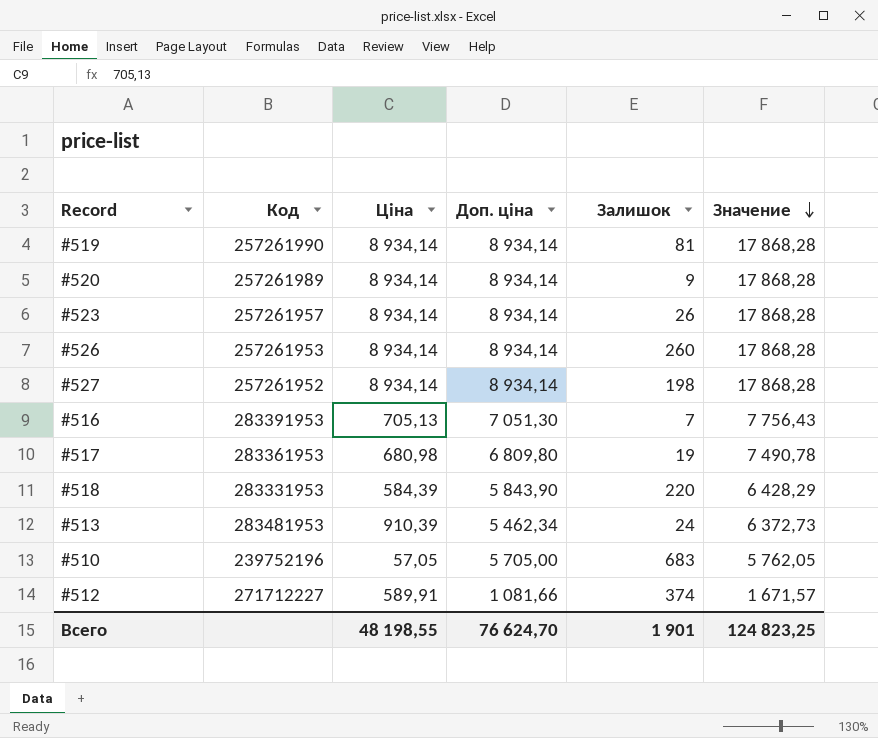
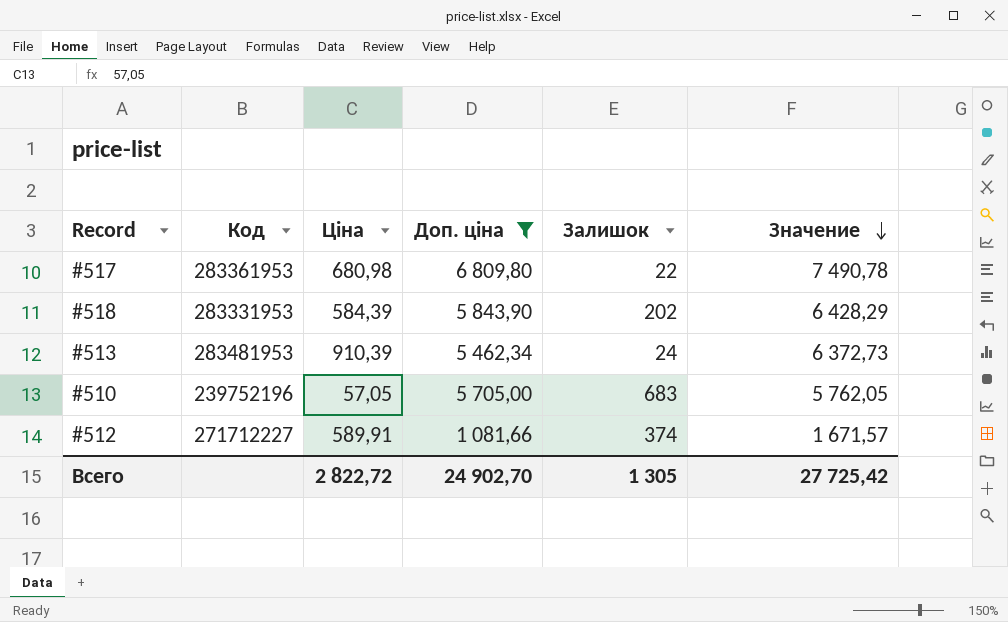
filter: none -> Доп. ціна <= 6 809,80
#517 | Залишок: 19 -> 22
#518 | Залишок: 220 -> 202
Всего | Ціна: 48 198,55 -> 2 822,72
Всего | Доп. ціна: 76 624,70 -> 24 902,70
Всего | Залишок: 1 901 -> 1 305
Всего | Значение: 124 823,25 -> 27 725,42

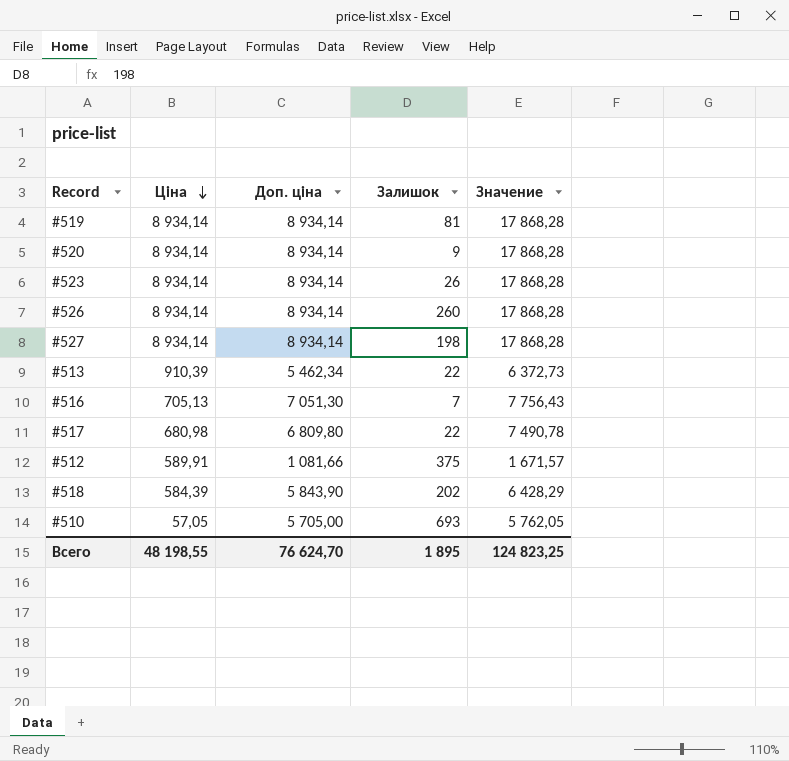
filter: Доп. ціна <= 6 809,80 -> none
row order: Значение descending -> Ціна descending
column Код | position: 2 -> none
#513 | Залишок: 24 -> 22
#512 | Залишок: 374 -> 375
#510 | Залишок: 683 -> 693
Всего | Ціна: 2 822,72 -> 48 198,55
Всего | Доп. ціна: 24 902,70 -> 76 624,70
Всего | Залишок: 1 305 -> 1 895
Всего | Значение: 27 725,42 -> 124 823,25

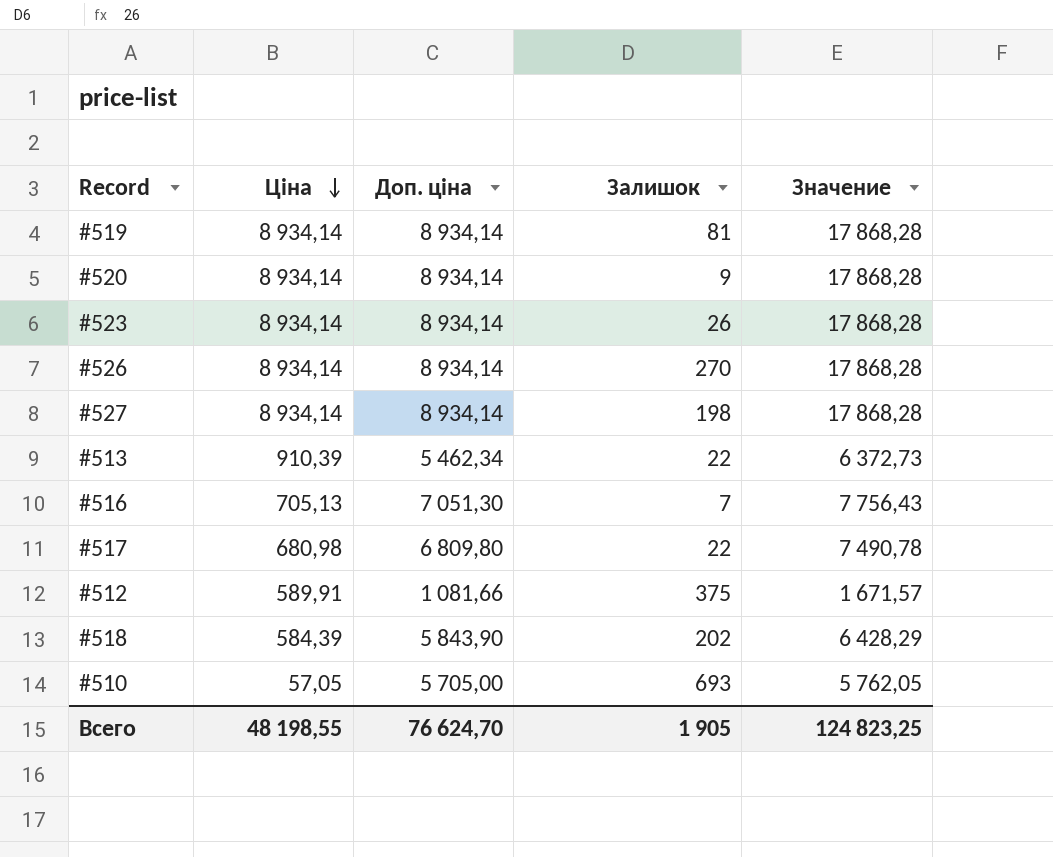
#526 | Залишок: 260 -> 270
Всего | Залишок: 1 895 -> 1 905

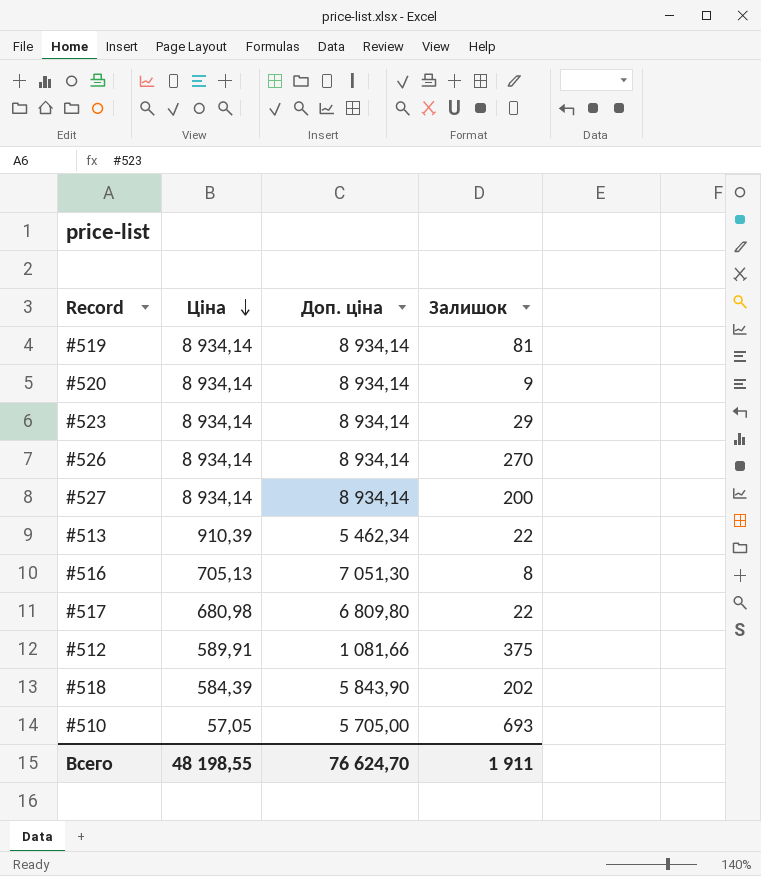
column Значение | formula: [Ціна] + [Доп. ціна] -> none
#523 | Залишок: 26 -> 29
#527 | Залишок: 198 -> 200
#516 | Залишок: 7 -> 8
Всего | Залишок: 1 905 -> 1 911

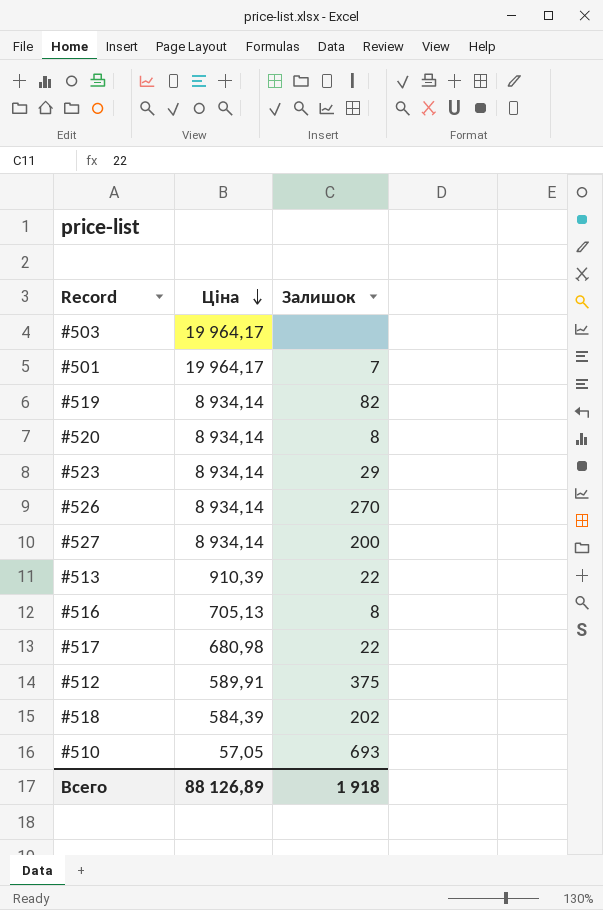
column Доп. ціна | position: 3 -> none
row #503: none -> 19 964,17 | none
row #501: none -> 19 964,17 | 7
#519 | Залишок: 81 -> 82
#520 | Залишок: 9 -> 8
Всего | Ціна: 48 198,55 -> 88 126,89
Всего | Залишок: 1 911 -> 1 918

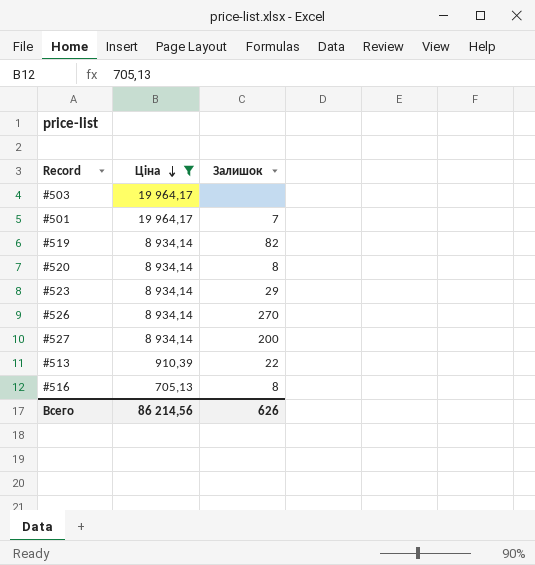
filter: none -> Ціна >= 705,13
Всего | Ціна: 88 126,89 -> 86 214,56
Всего | Залишок: 1 918 -> 626

